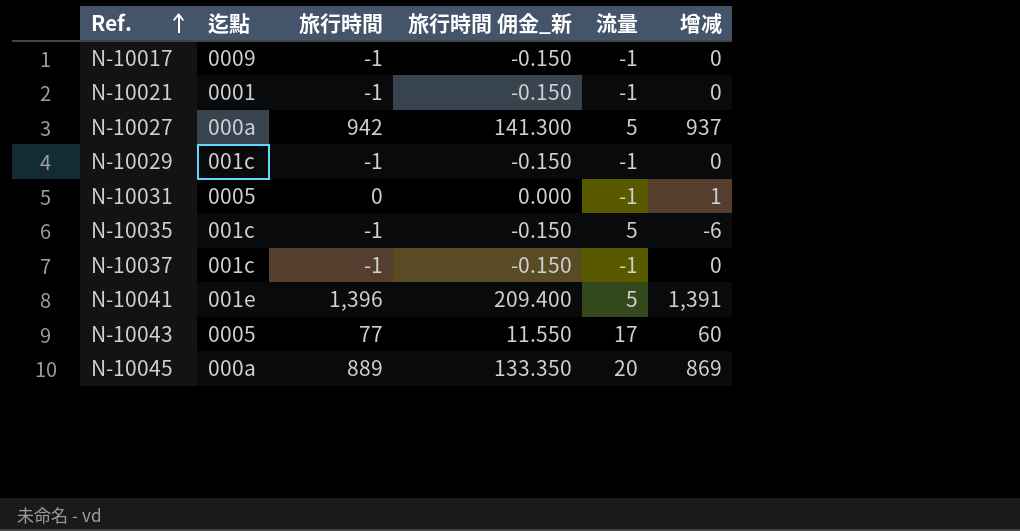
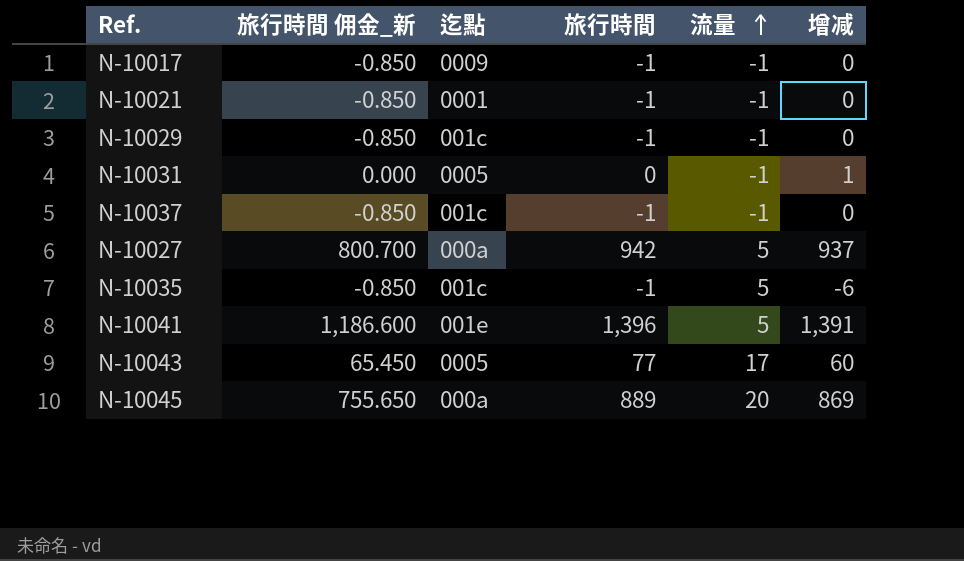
row order: Ref. ascending -> 流量 ascending
column 旅行時間 佣金_新 | formula: [旅行時間] * 0.15 -> [旅行時間] * 0.85
column 旅行時間 佣金_新 | position: 4 -> 2

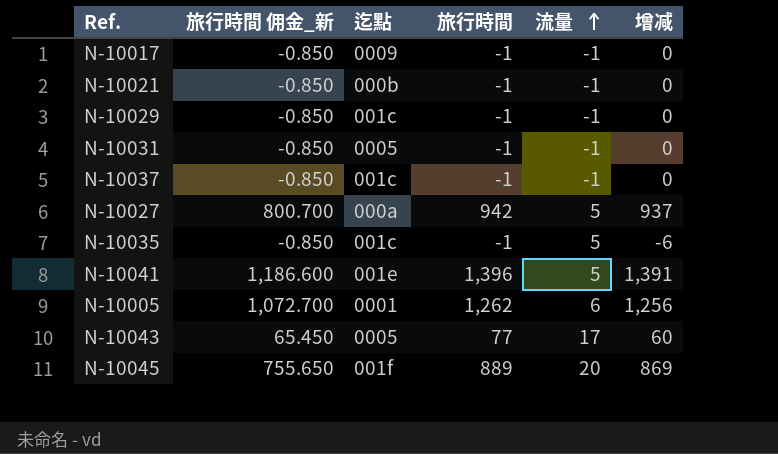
N-10021 | 迄點: 0001 -> 000b
N-10031 | 旅行時間 佣金_新: 0.000 -> -0.850
N-10031 | 旅行時間: 0 -> -1
N-10031 | 增减: 1 -> 0
row N-10005: none -> 1,072.700 | 0001 | 1,262 | 6 | 1,256
N-10045 | 迄點: 000a -> 001f

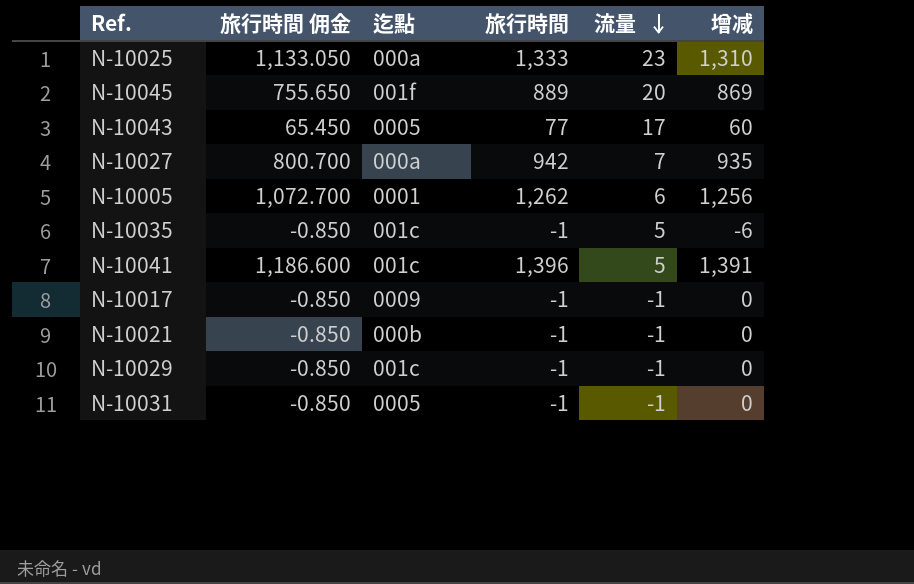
row order: 流量 ascending -> 流量 descending
column name: 旅行時間 佣金_新 -> 旅行時間 佣金
row N-10037: -0.850 | 001c | -1 | -1 | 0 -> none
row N-10025: none -> 1,133.050 | 000a | 1,333 | 23 | 1,310
N-10027 | 流量: 5 -> 7
N-10027 | 增减: 937 -> 935
N-10041 | 迄點: 001e -> 001c

